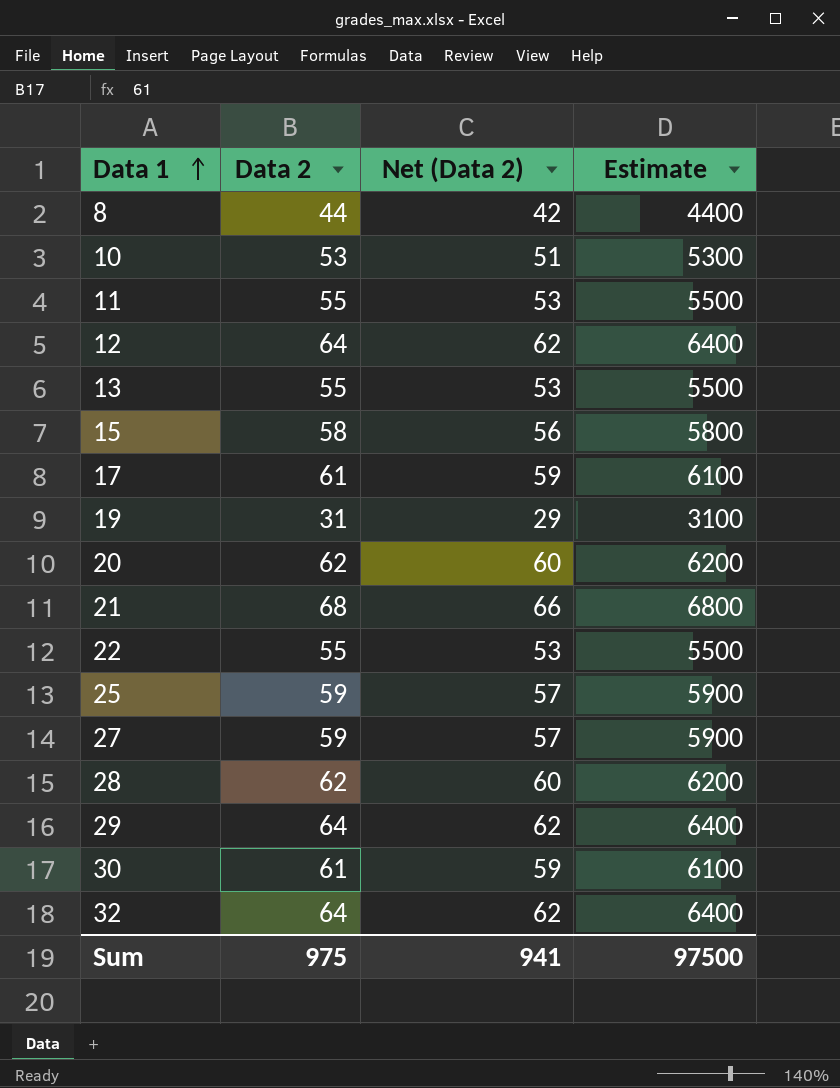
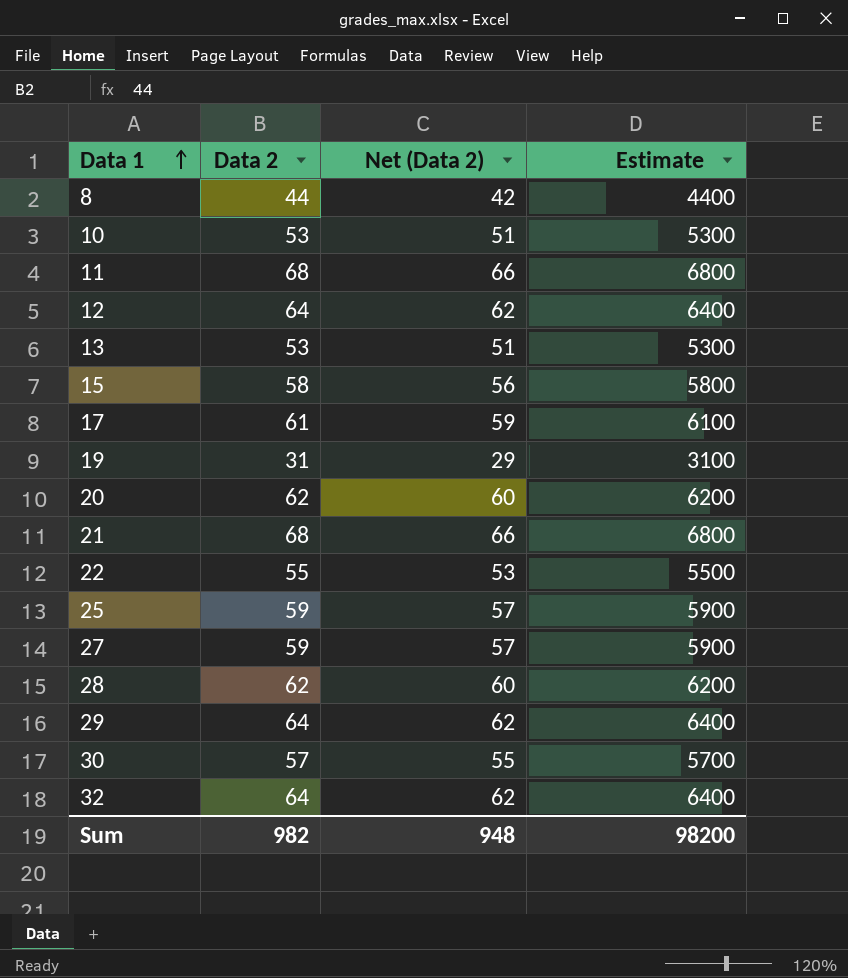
11 | Data 2: 55 -> 68
11 | Net (Data 2): 53 -> 66
11 | Estimate: 5500 -> 6800
13 | Data 2: 55 -> 53
13 | Net (Data 2): 53 -> 51
13 | Estimate: 5500 -> 5300
30 | Data 2: 61 -> 57
30 | Net (Data 2): 59 -> 55
30 | Estimate: 6100 -> 5700
Sum | Data 2: 975 -> 982
Sum | Net (Data 2): 941 -> 948
Sum | Estimate: 97500 -> 98200

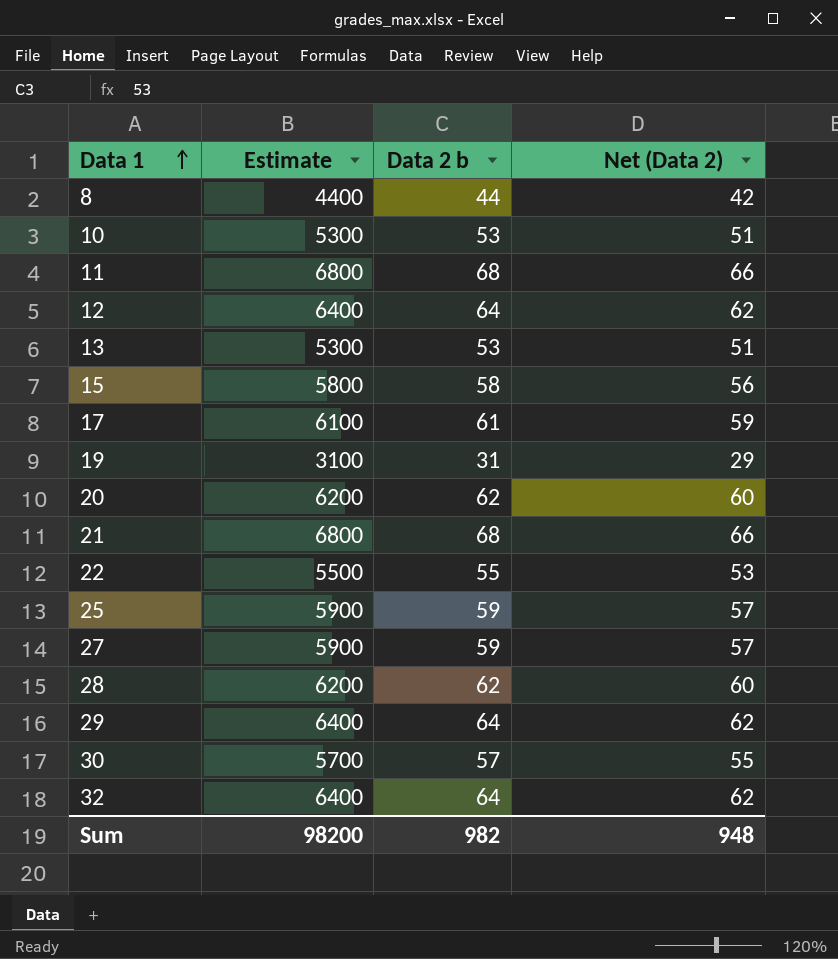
column Estimate | position: 4 -> 2
column name: Data 2 -> Data 2 b

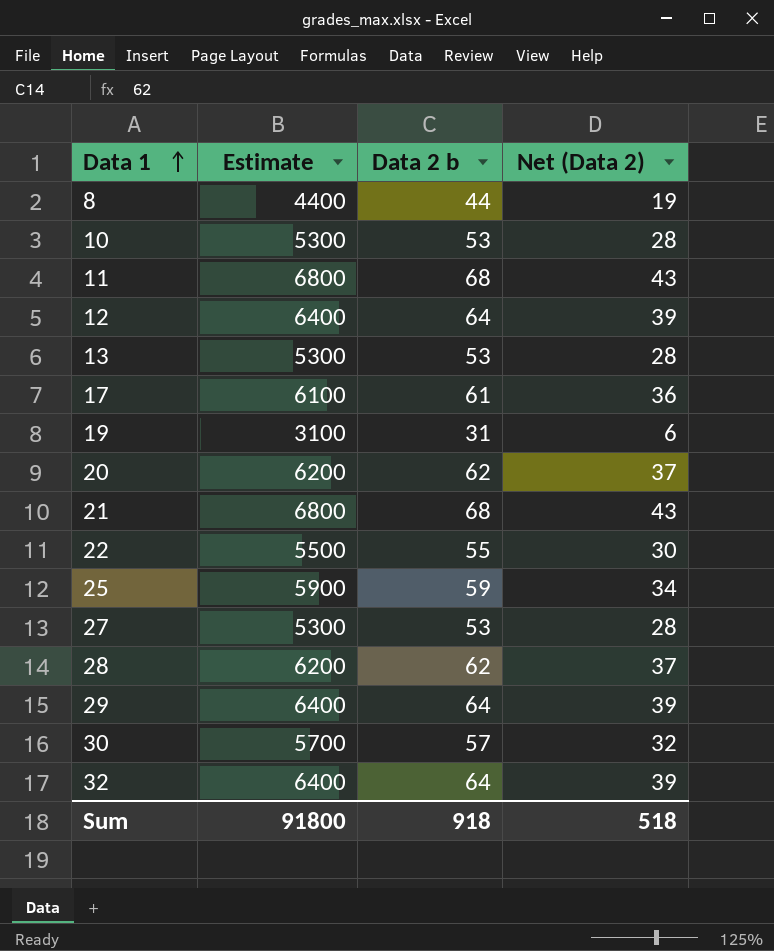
column Net (Data 2) | formula: [Data 2 b] - 2 -> [Data 2 b] - 25
row 15: 5800 | 58 | 56 -> none
27 | Estimate: 5900 -> 5300
27 | Data 2 b: 59 -> 53
Sum | Estimate: 98200 -> 91800
Sum | Data 2 b: 982 -> 918
Sum | Net (Data 2): 948 -> 518

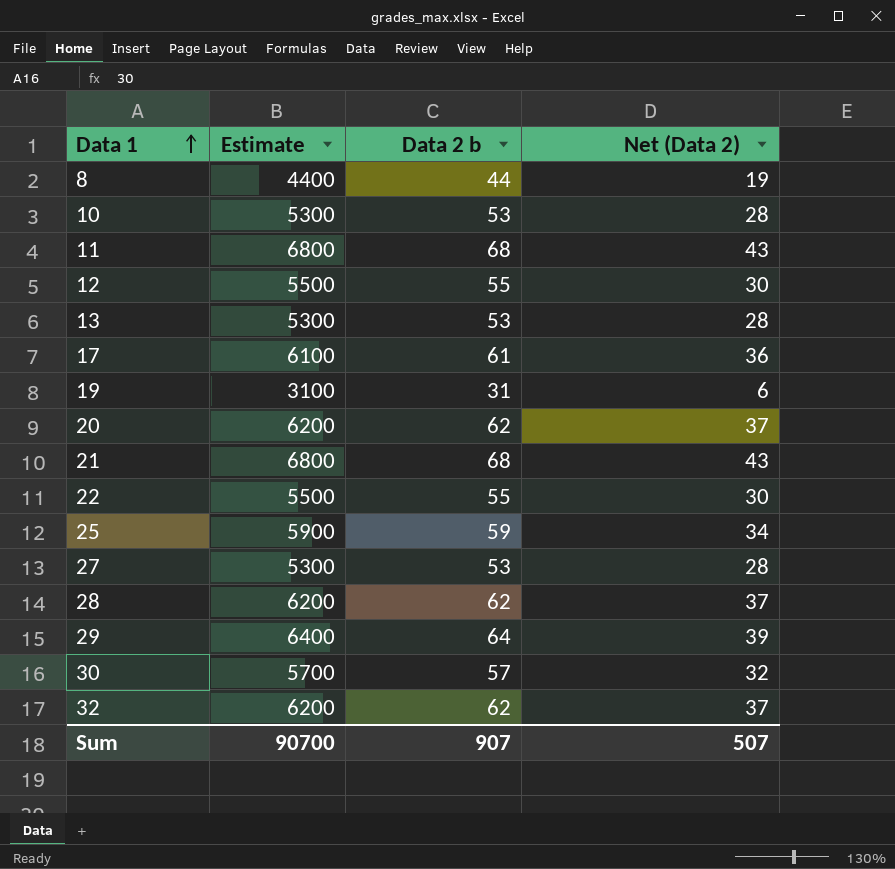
12 | Estimate: 6400 -> 5500
12 | Data 2 b: 64 -> 55
12 | Net (Data 2): 39 -> 30
32 | Estimate: 6400 -> 6200
32 | Data 2 b: 64 -> 62
32 | Net (Data 2): 39 -> 37
Sum | Estimate: 91800 -> 90700
Sum | Data 2 b: 918 -> 907
Sum | Net (Data 2): 518 -> 507

